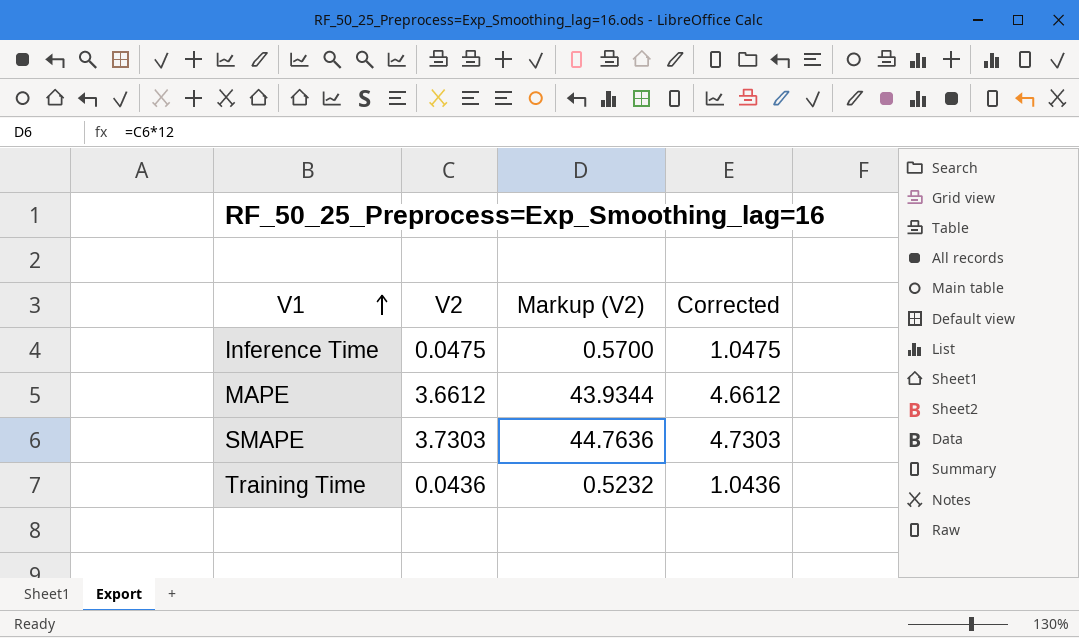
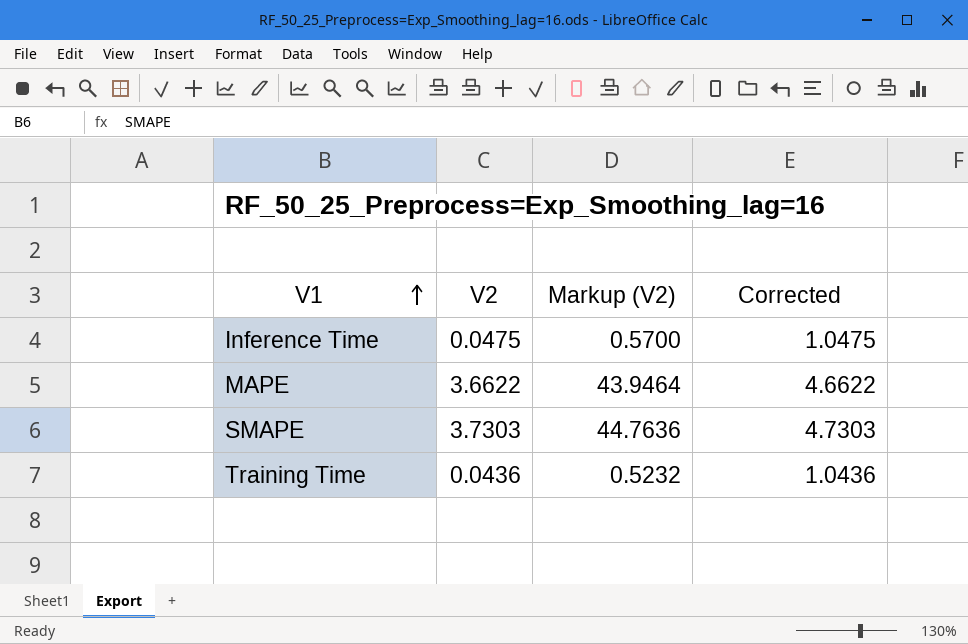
MAPE | V2: 3.6612 -> 3.6622
MAPE | Markup (V2): 43.9344 -> 43.9464
MAPE | Corrected: 4.6612 -> 4.6622

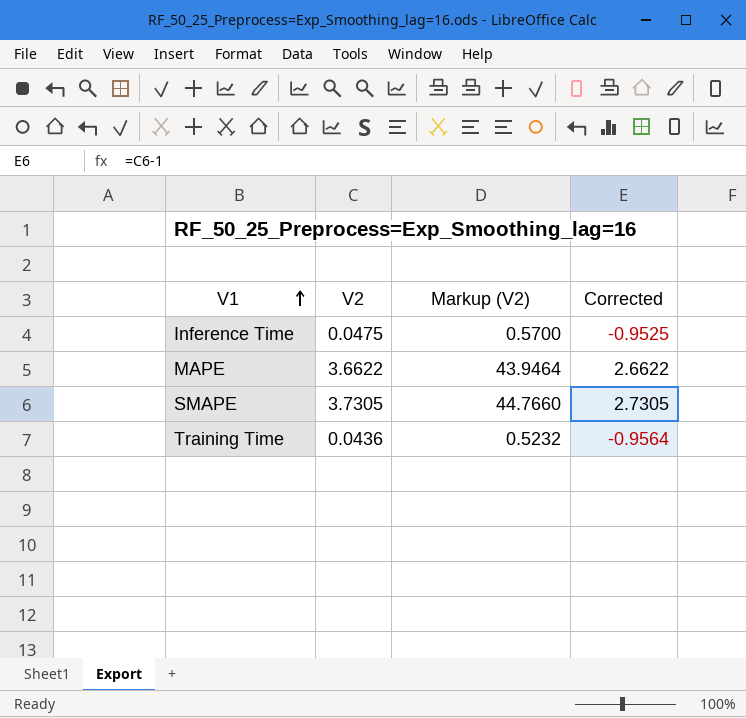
column Corrected | formula: [V2] + 1 -> [V2] - 1
SMAPE | V2: 3.7303 -> 3.7305
SMAPE | Markup (V2): 44.7636 -> 44.7660

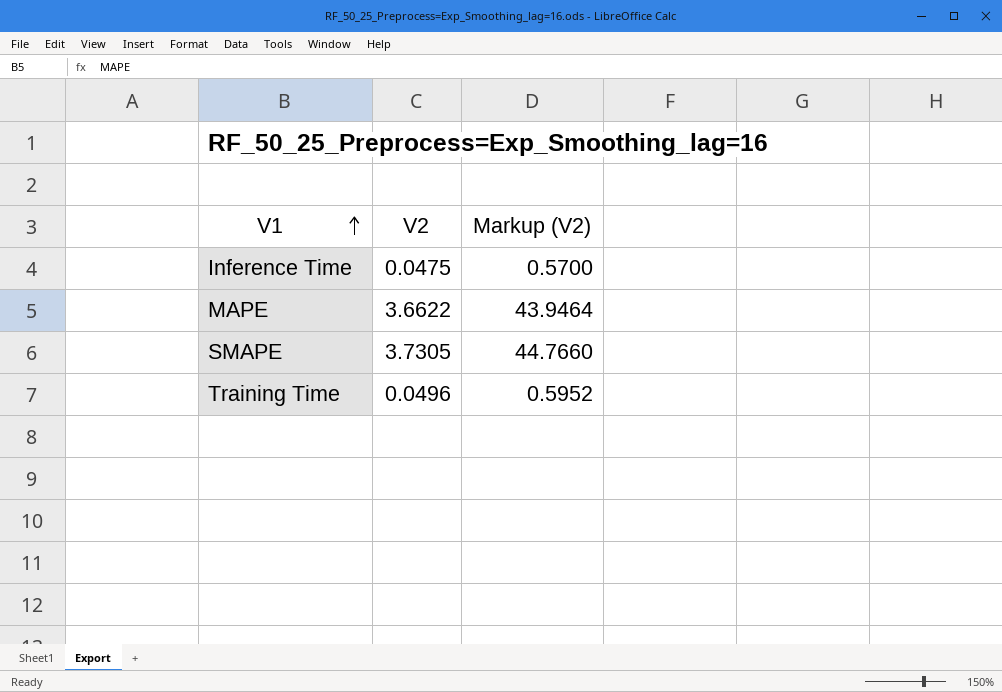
column Corrected | formula: [V2] - 1 -> none
Training Time | V2: 0.0436 -> 0.0496
Training Time | Markup (V2): 0.5232 -> 0.5952

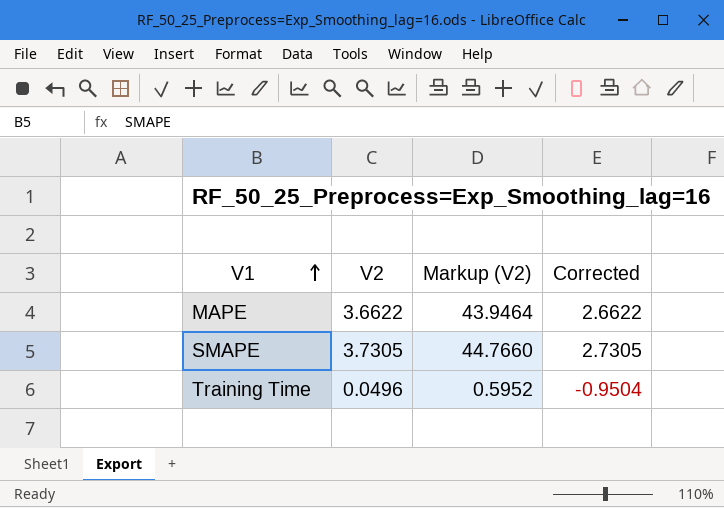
column Corrected | formula: none -> [V2] - 1
row Inference Time: 0.0475 | 0.5700 -> none

